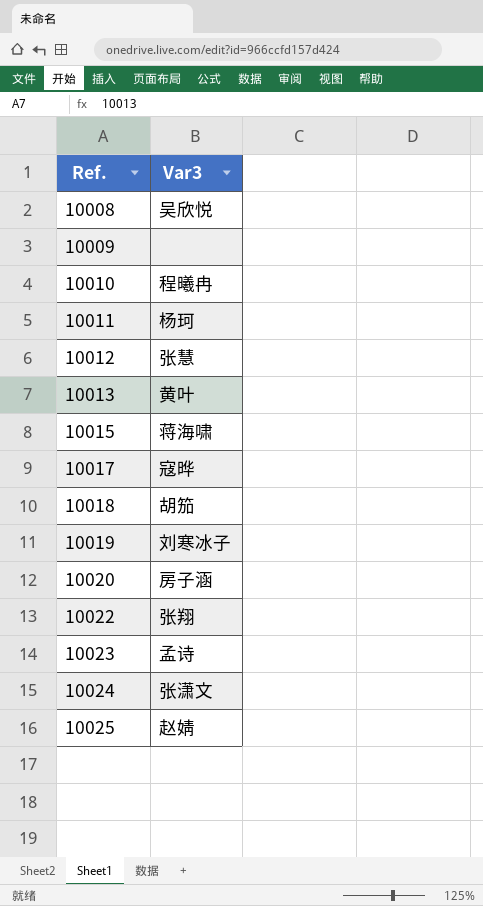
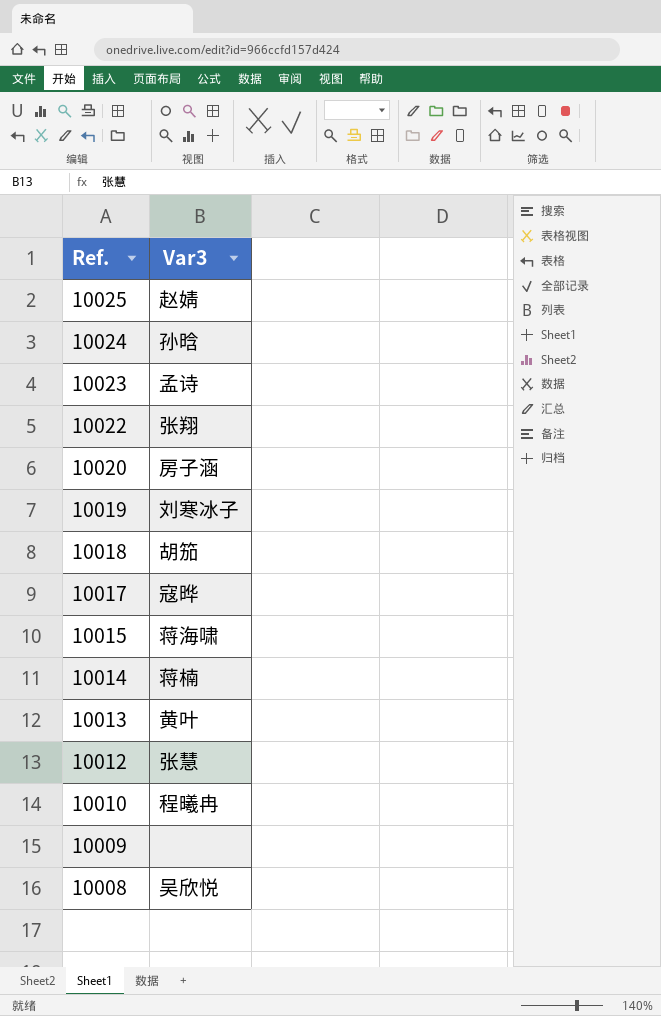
row order: Ref. ascending -> Ref. descending
row 10011: 杨珂 -> none
10024 | Var3: 张潇文 -> 孙晗
row 10014: none -> 蒋楠

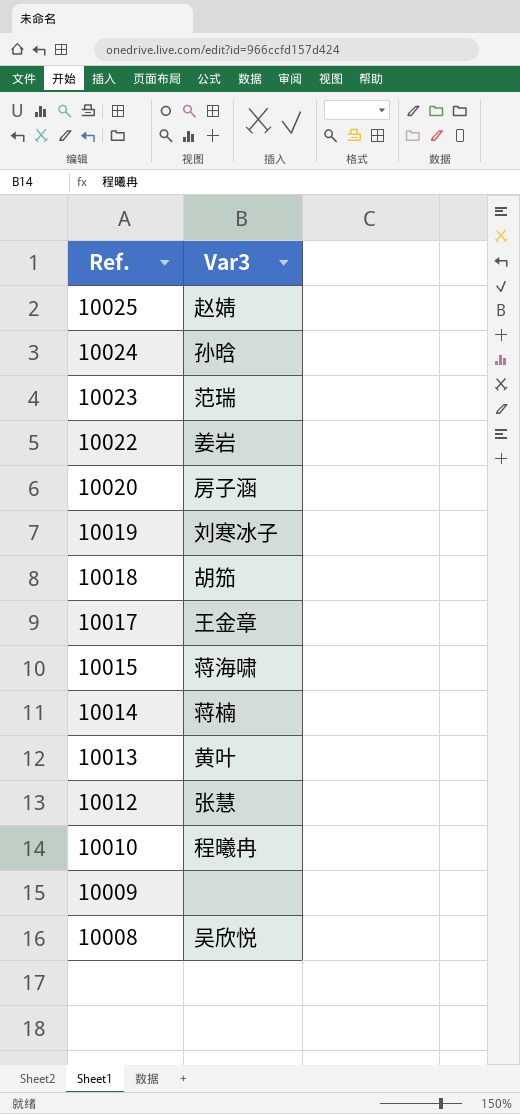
10023 | Var3: 孟诗 -> 范瑞
10022 | Var3: 张翔 -> 姜岩
10017 | Var3: 寇晔 -> 王金章

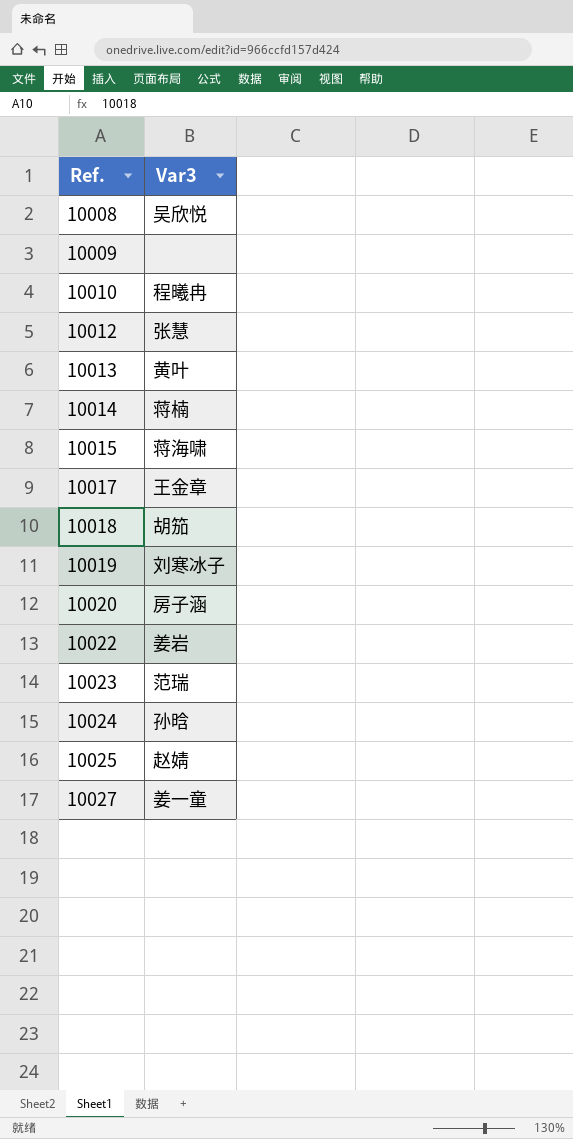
row order: Ref. descending -> Ref. ascending
row 10027: none -> 姜一童

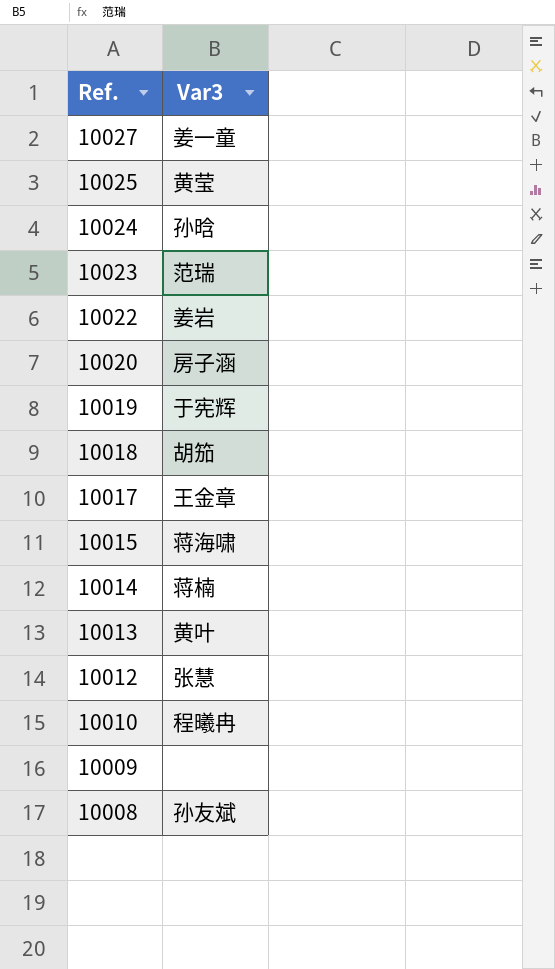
row order: Ref. ascending -> Ref. descending
10025 | Var3: 赵婧 -> 黄莹
10019 | Var3: 刘寒冰子 -> 于宪辉
10008 | Var3: 吴欣悦 -> 孙友斌

